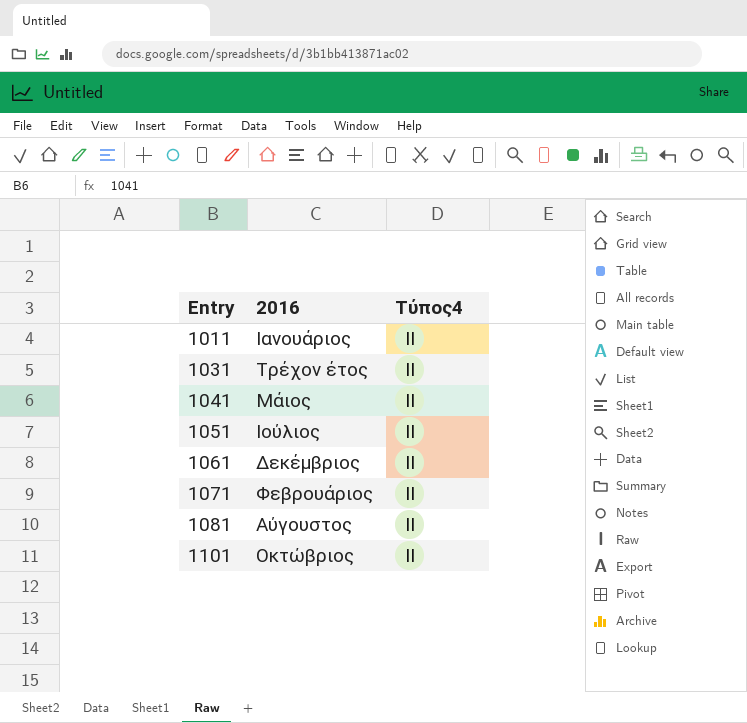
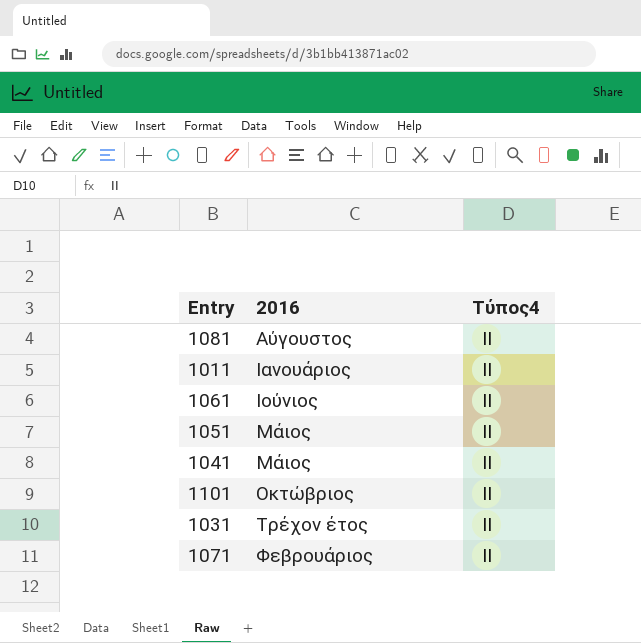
row order: Entry ascending -> 2016 ascending
1061 | 2016: Δεκέμβριος -> Ιούνιος
1051 | 2016: Ιούλιος -> Μάιος

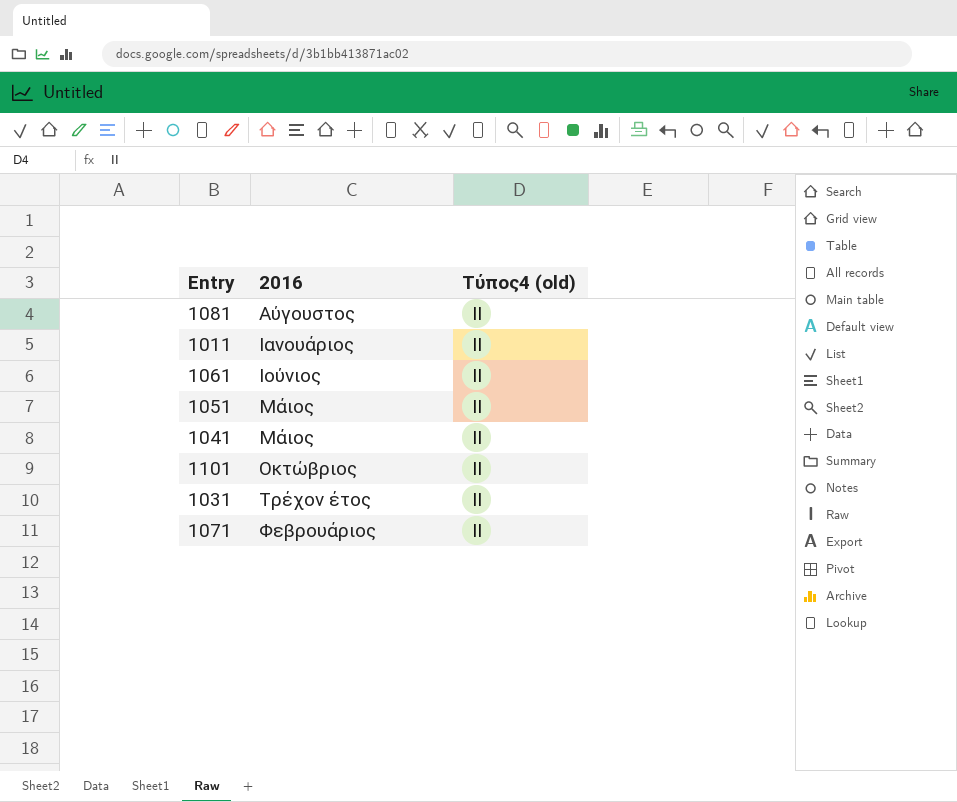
column name: Tύπος4 -> Tύπος4 (old)

